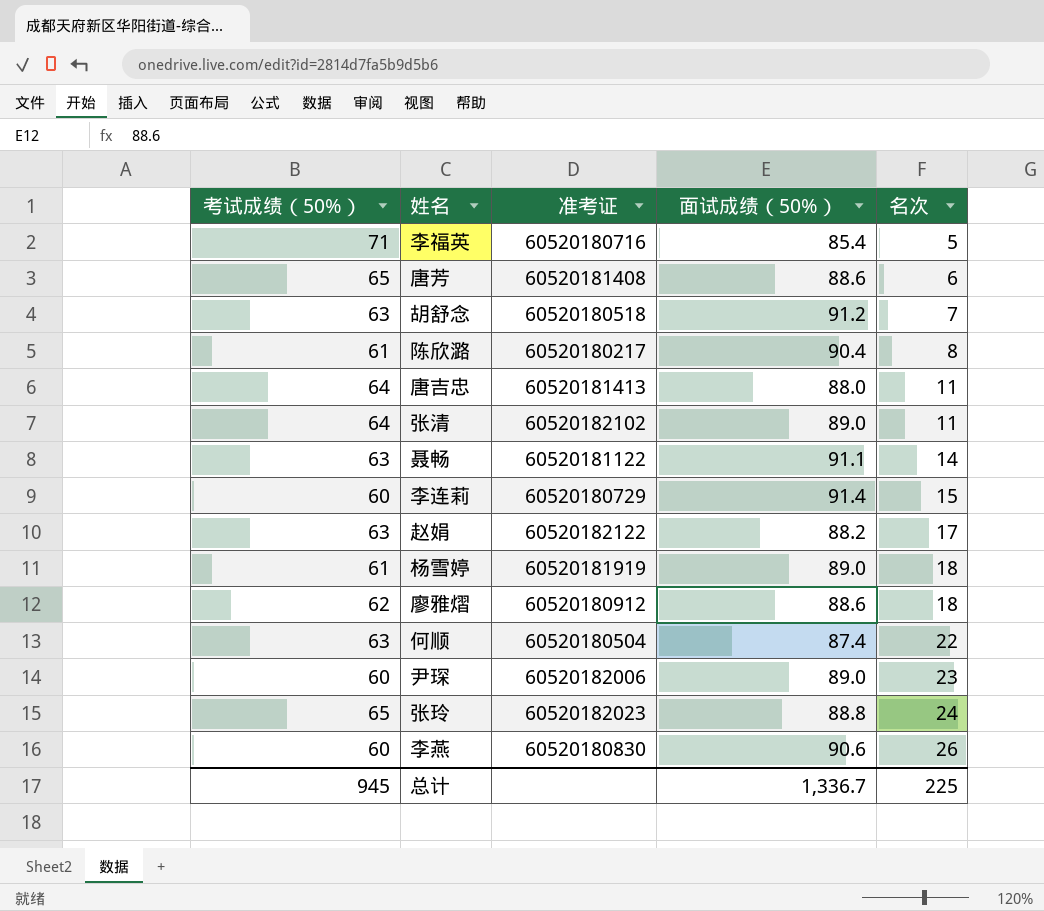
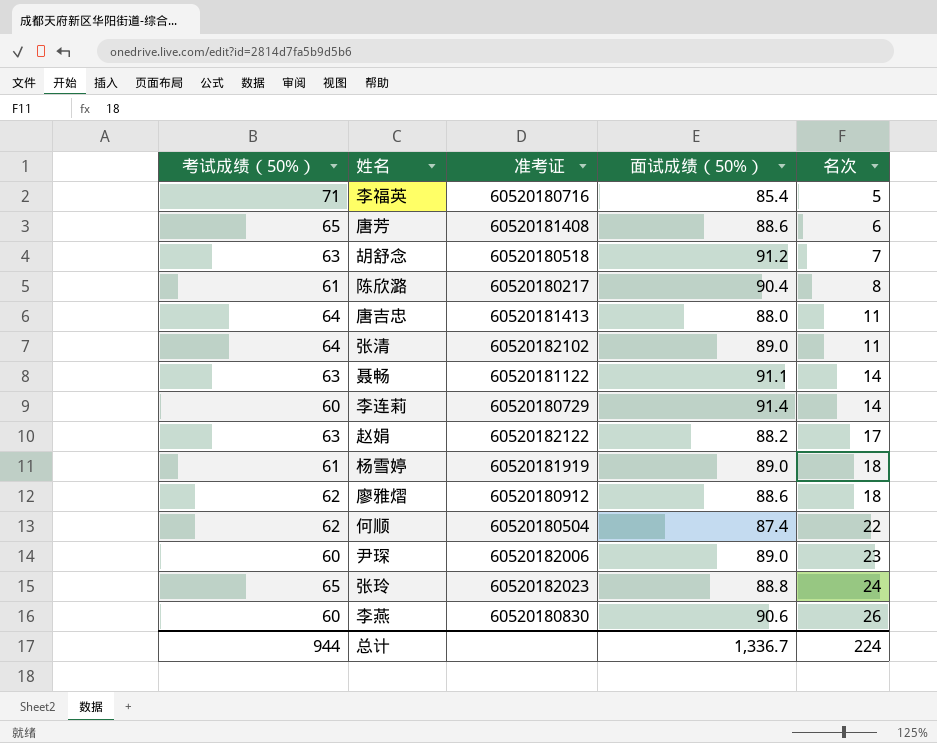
李连莉 | 名次: 15 -> 14
何顺 | 考试成绩（50%）: 63 -> 62
总计 | 考试成绩（50%）: 945 -> 944
总计 | 名次: 225 -> 224

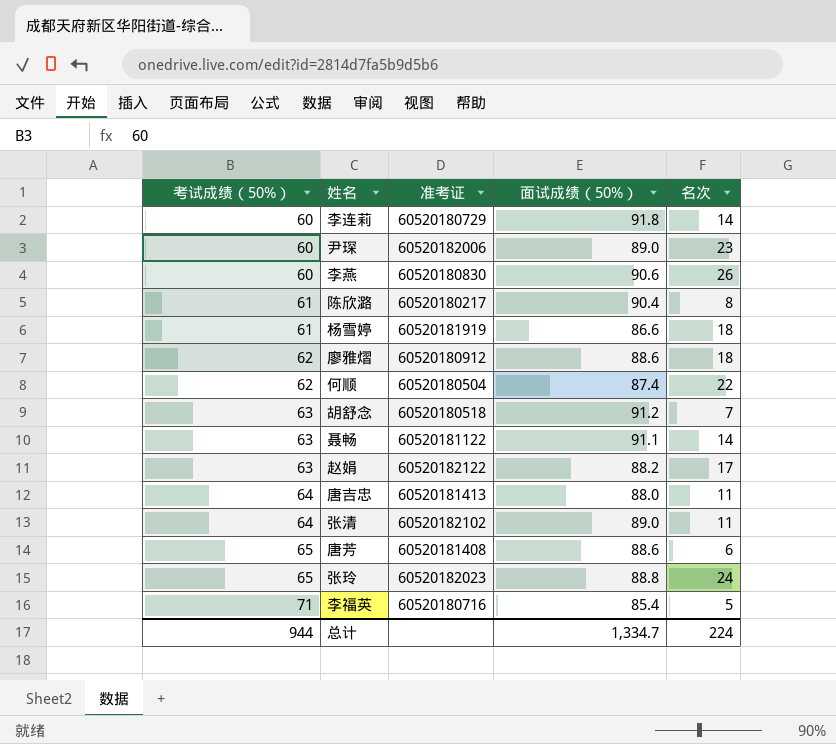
row order: 名次 ascending -> 考试成绩（50%） ascending
李连莉 | 面试成绩（50%）: 91.4 -> 91.8
杨雪婷 | 面试成绩（50%）: 89.0 -> 86.6
总计 | 面试成绩（50%）: 1,336.7 -> 1,334.7

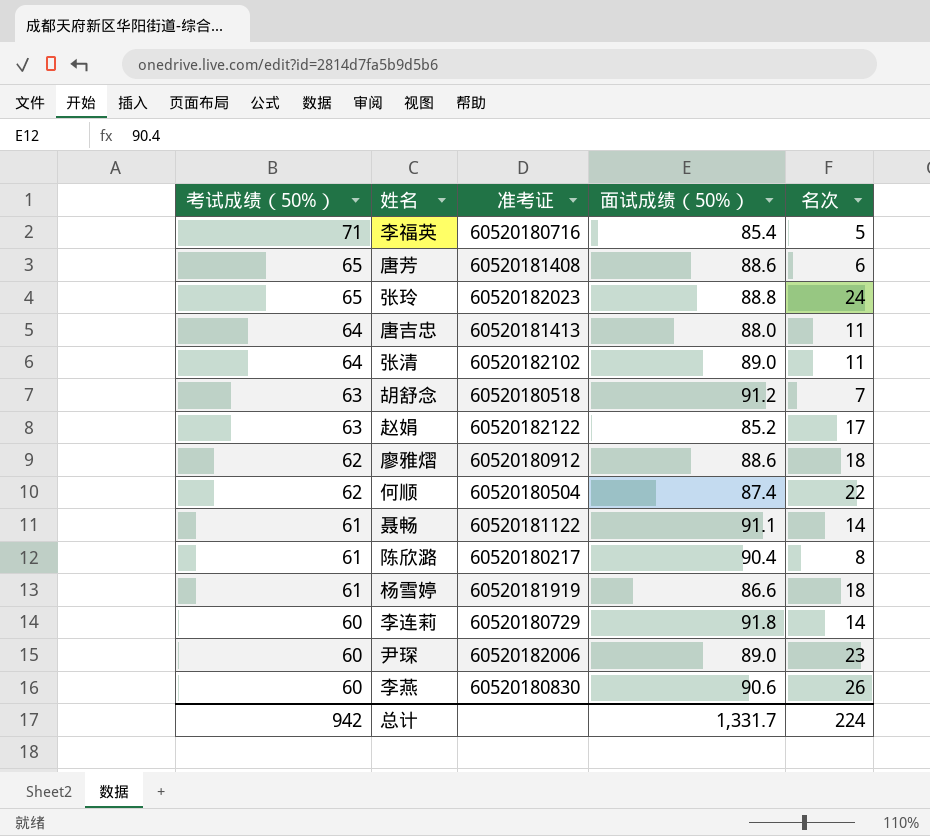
row order: 考试成绩（50%） ascending -> 考试成绩（50%） descending
赵娟 | 面试成绩（50%）: 88.2 -> 85.2
聂畅 | 考试成绩（50%）: 63 -> 61
总计 | 考试成绩（50%）: 944 -> 942
总计 | 面试成绩（50%）: 1,334.7 -> 1,331.7

